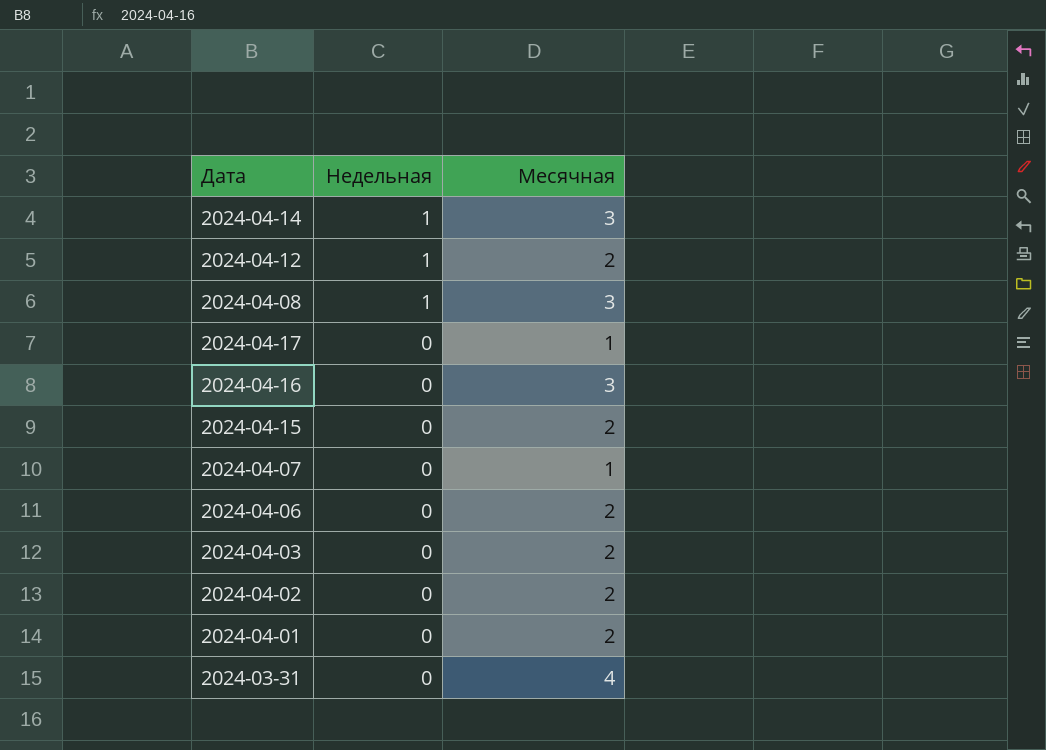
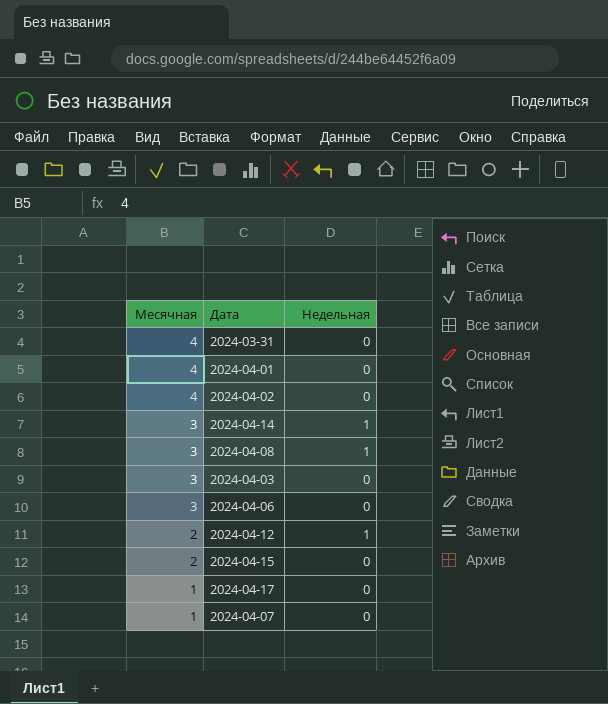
row order: Недельная descending -> Месячная descending
column Месячная | position: 3 -> 1
row 2024-04-16: 0 | 3 -> none
2024-04-01 | Месячная: 2 -> 4
2024-04-02 | Месячная: 2 -> 4
2024-04-03 | Месячная: 2 -> 3
2024-04-06 | Месячная: 2 -> 3

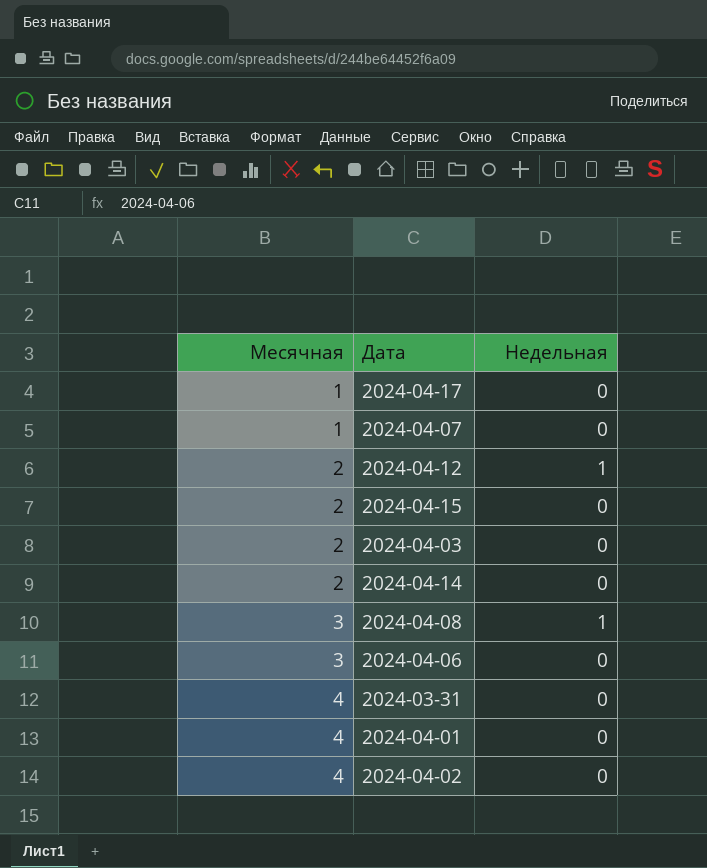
row order: Месячная descending -> Месячная ascending
2024-04-03 | Месячная: 3 -> 2
2024-04-14 | Месячная: 3 -> 2
2024-04-14 | Недельная: 1 -> 0

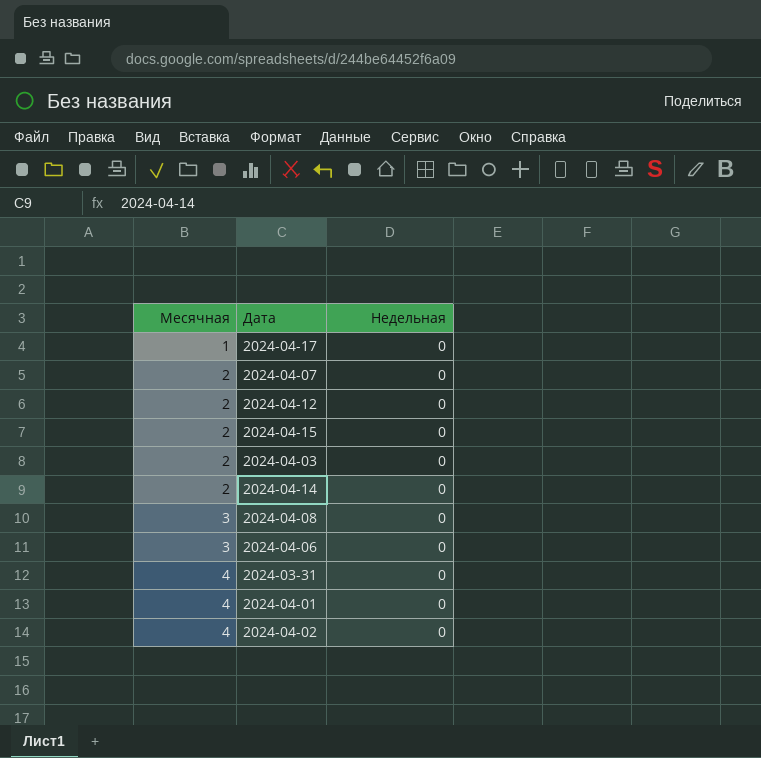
2024-04-07 | Месячная: 1 -> 2
2024-04-12 | Недельная: 1 -> 0
2024-04-08 | Недельная: 1 -> 0

